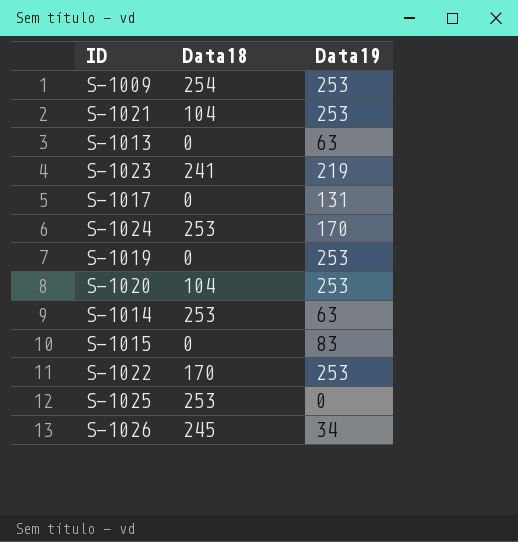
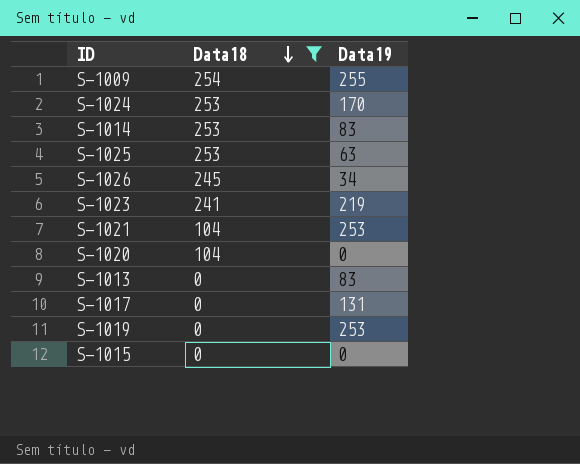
filter: none -> Data18 != 170
row order: none -> Data18 descending
S-1009 | Data19: 253 -> 255
S-1014 | Data19: 63 -> 83
S-1025 | Data19: 0 -> 63
S-1020 | Data19: 253 -> 0
S-1013 | Data19: 63 -> 83
S-1015 | Data19: 83 -> 0

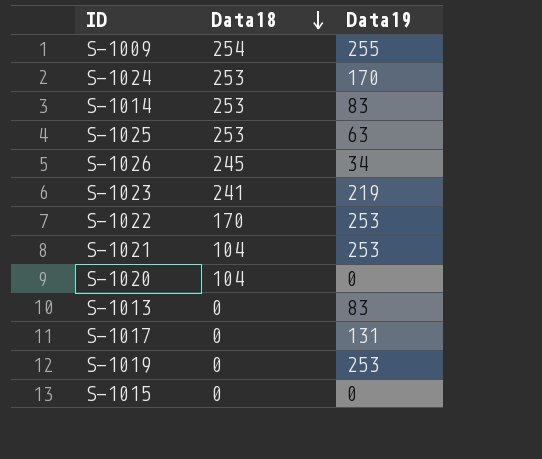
filter: Data18 != 170 -> none

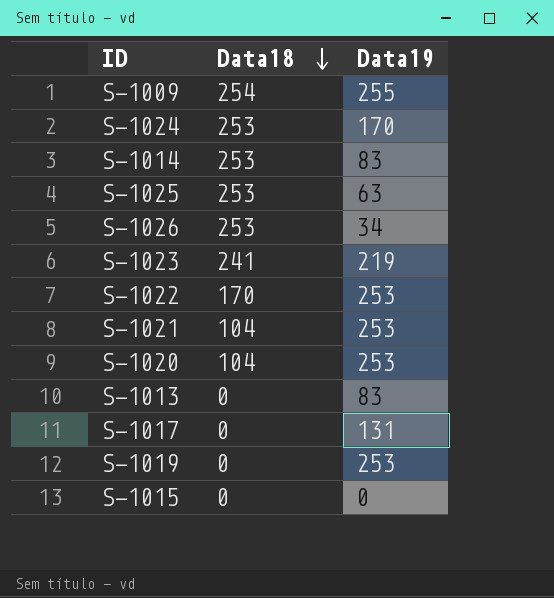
S-1026 | Data18: 245 -> 253
S-1020 | Data19: 0 -> 253

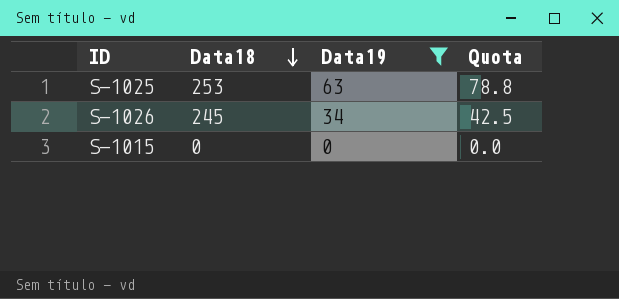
filter: none -> Data19 <= 63
column Quota | formula: none -> [Data19] * 1.25
S-1026 | Data18: 253 -> 245

